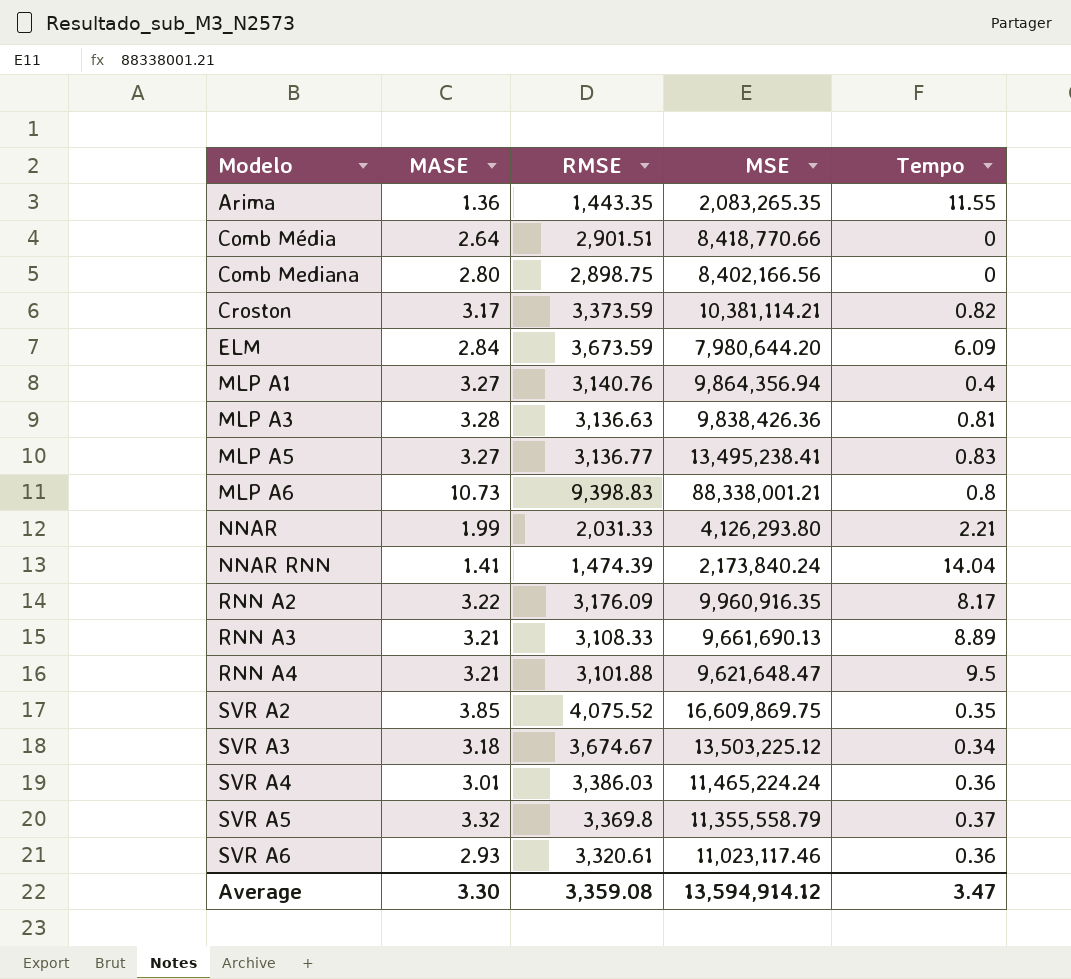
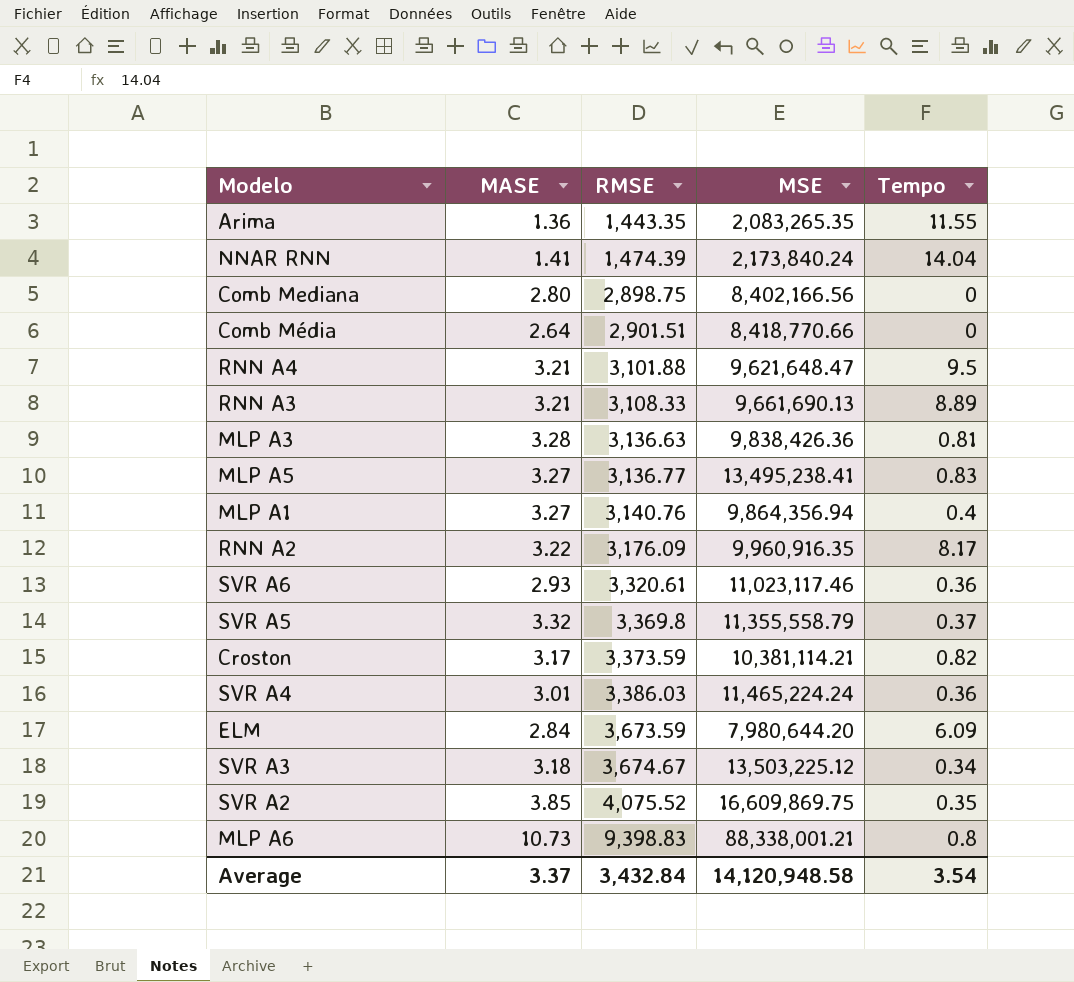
row order: Modelo ascending -> RMSE ascending
row NNAR: 1.99 | 2,031.33 | 4,126,293.80 | 2.21 -> none
Average | MASE: 3.30 -> 3.37
Average | RMSE: 3,359.08 -> 3,432.84
Average | MSE: 13,594,914.12 -> 14,120,948.58
Average | Tempo: 3.47 -> 3.54

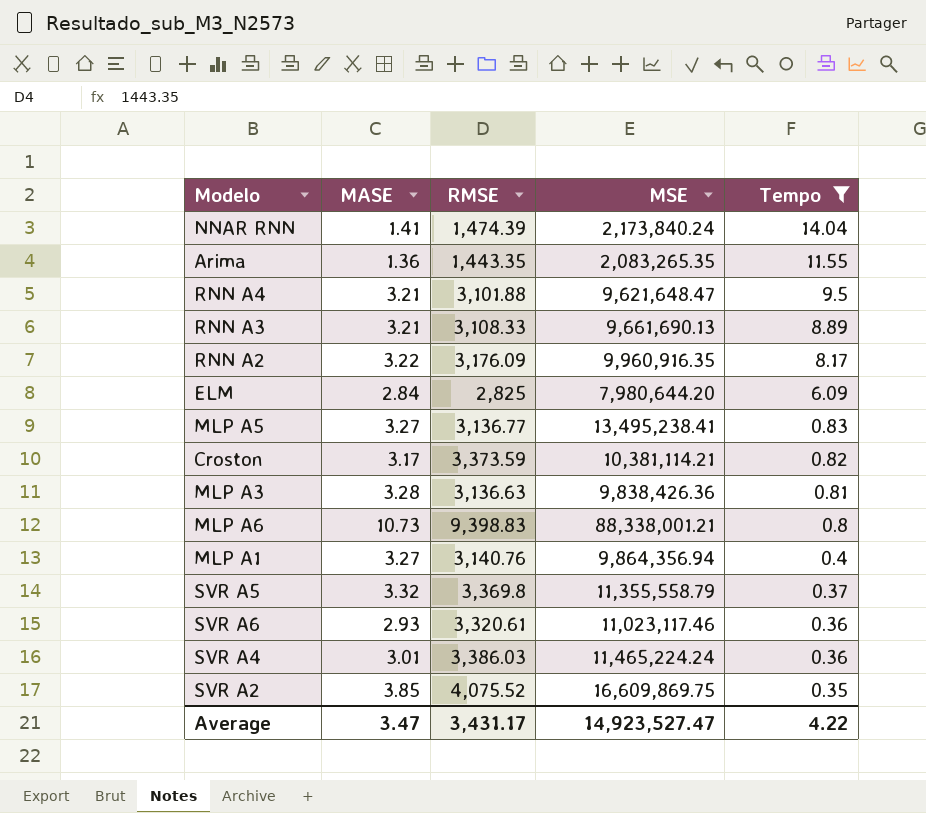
filter: none -> Tempo >= 0.35
row order: RMSE ascending -> Tempo descending
ELM | RMSE: 3,673.59 -> 2,825
Average | MASE: 3.37 -> 3.47
Average | RMSE: 3,432.84 -> 3,431.17
Average | MSE: 14,120,948.58 -> 14,923,527.47
Average | Tempo: 3.54 -> 4.22

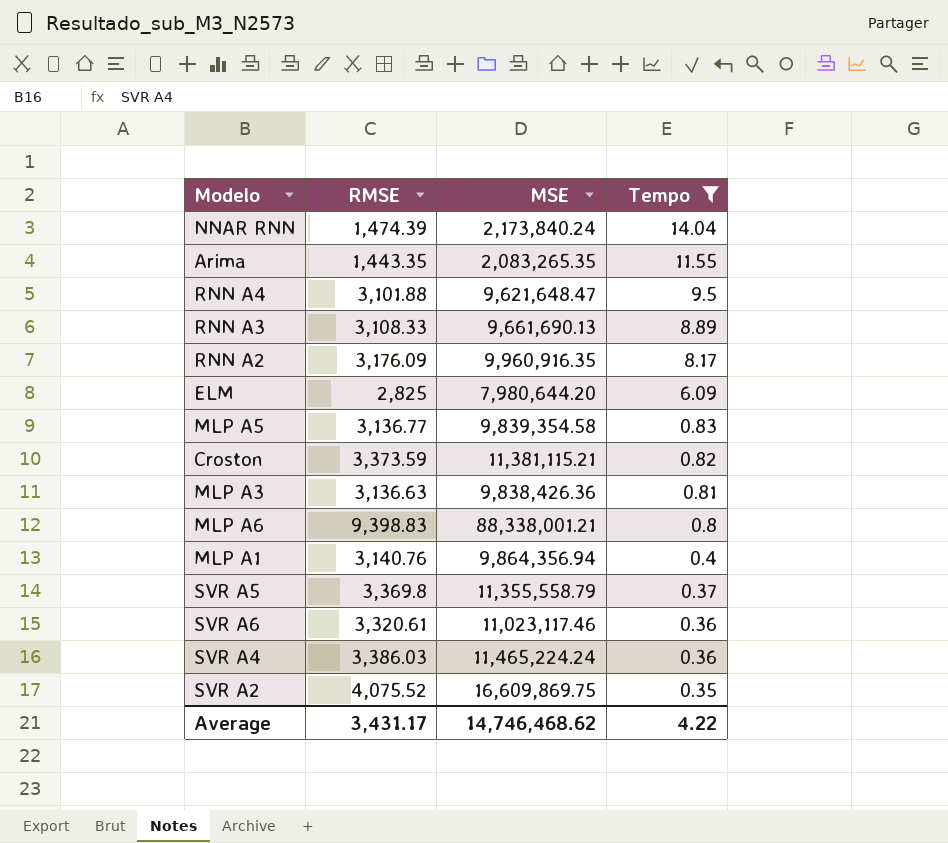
column MASE | position: 2 -> none
MLP A5 | MSE: 13,495,238.41 -> 9,839,354.58
Croston | MSE: 10,381,114.21 -> 11,381,115.21
Average | MSE: 14,923,527.47 -> 14,746,468.62

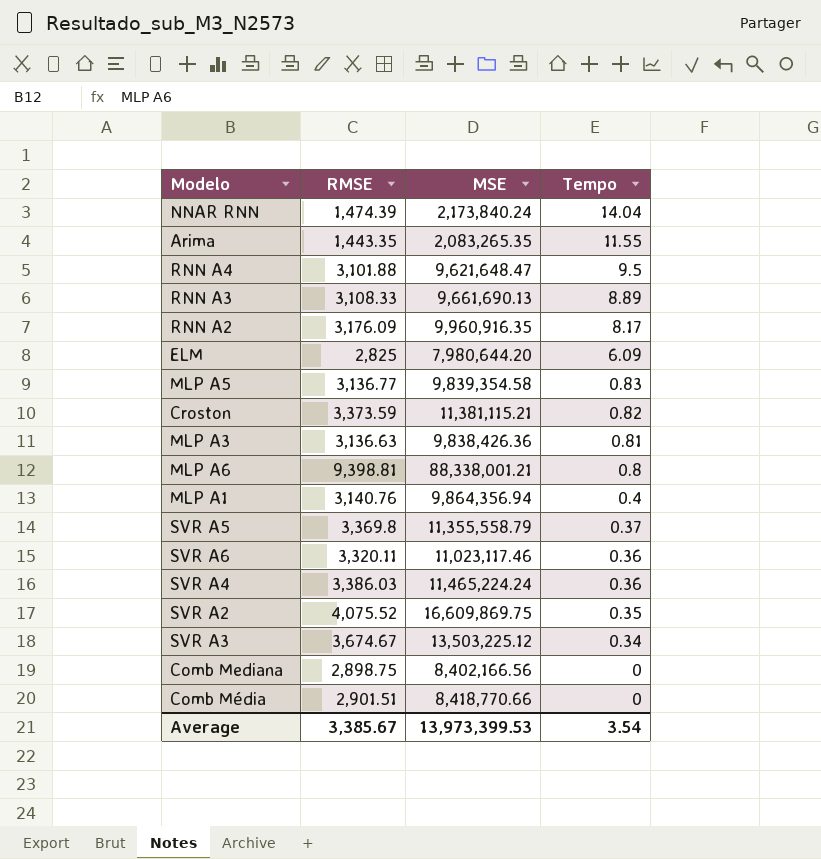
filter: Tempo >= 0.35 -> none
MLP A6 | RMSE: 9,398.83 -> 9,398.81
SVR A6 | RMSE: 3,320.61 -> 3,320.11
Average | RMSE: 3,431.17 -> 3,385.67
Average | MSE: 14,746,468.62 -> 13,973,399.53
Average | Tempo: 4.22 -> 3.54

